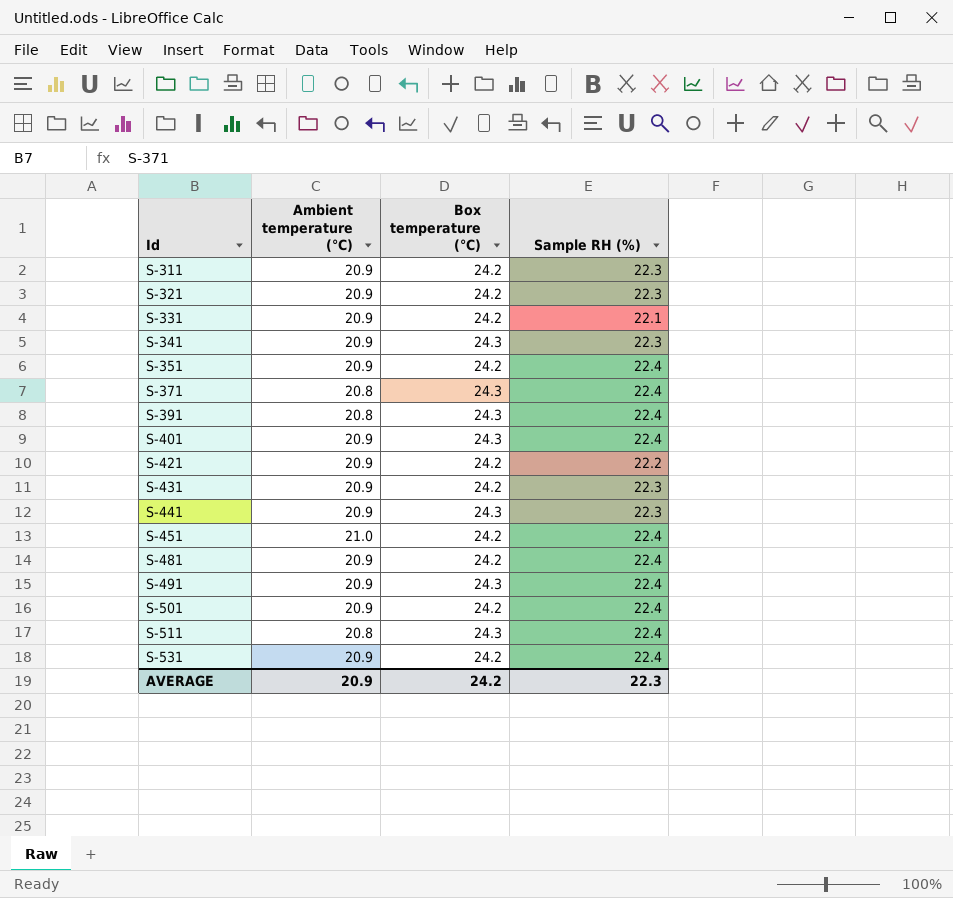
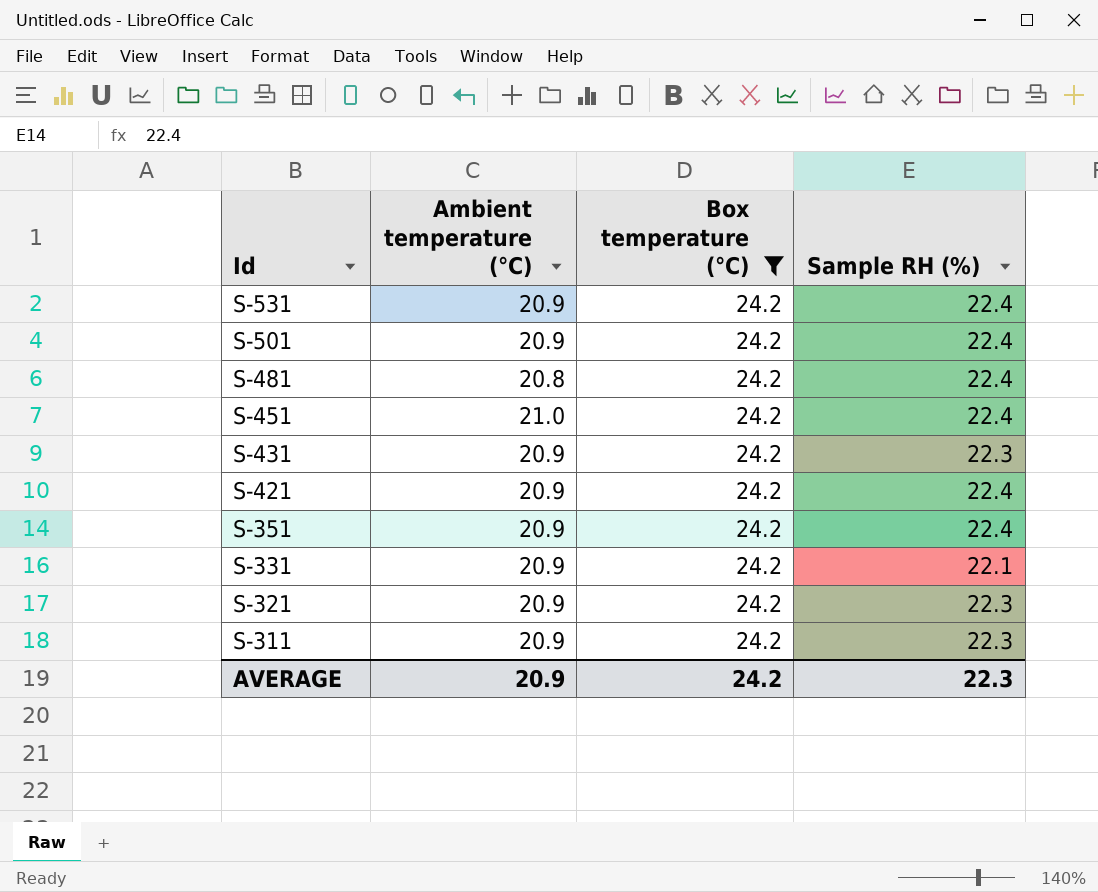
filter: none -> Box temperature (°C) = 24.2
row order: Id ascending -> Id descending
S-481 | Ambient temperature (°C): 20.9 -> 20.8
S-421 | Sample RH (%): 22.2 -> 22.4

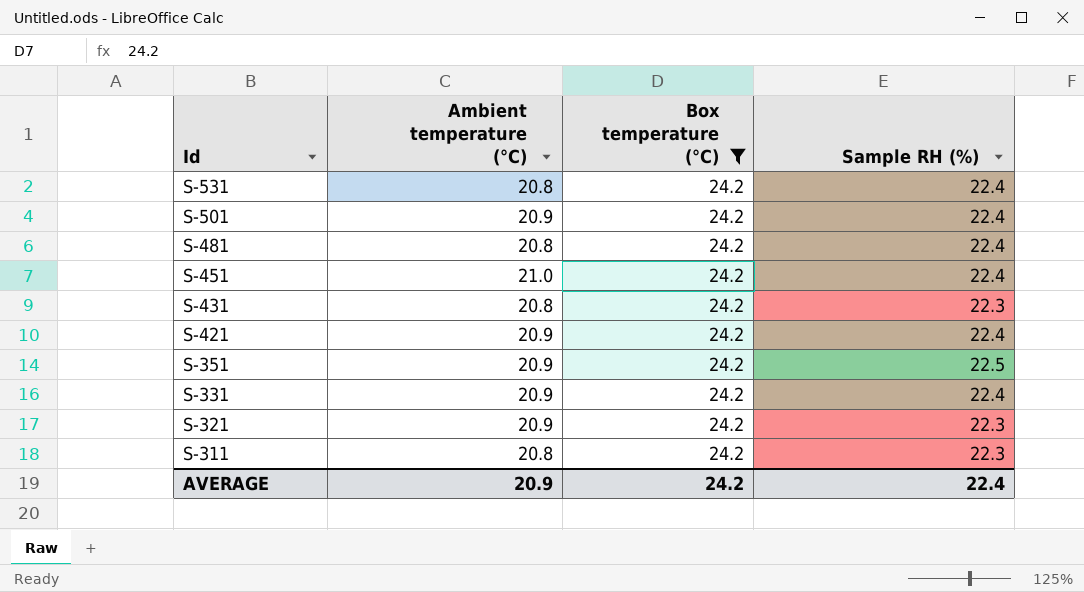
S-531 | Ambient temperature (°C): 20.9 -> 20.8
S-431 | Ambient temperature (°C): 20.9 -> 20.8
S-351 | Sample RH (%): 22.4 -> 22.5
S-331 | Sample RH (%): 22.1 -> 22.4
S-311 | Ambient temperature (°C): 20.9 -> 20.8
AVERAGE | Sample RH (%): 22.3 -> 22.4

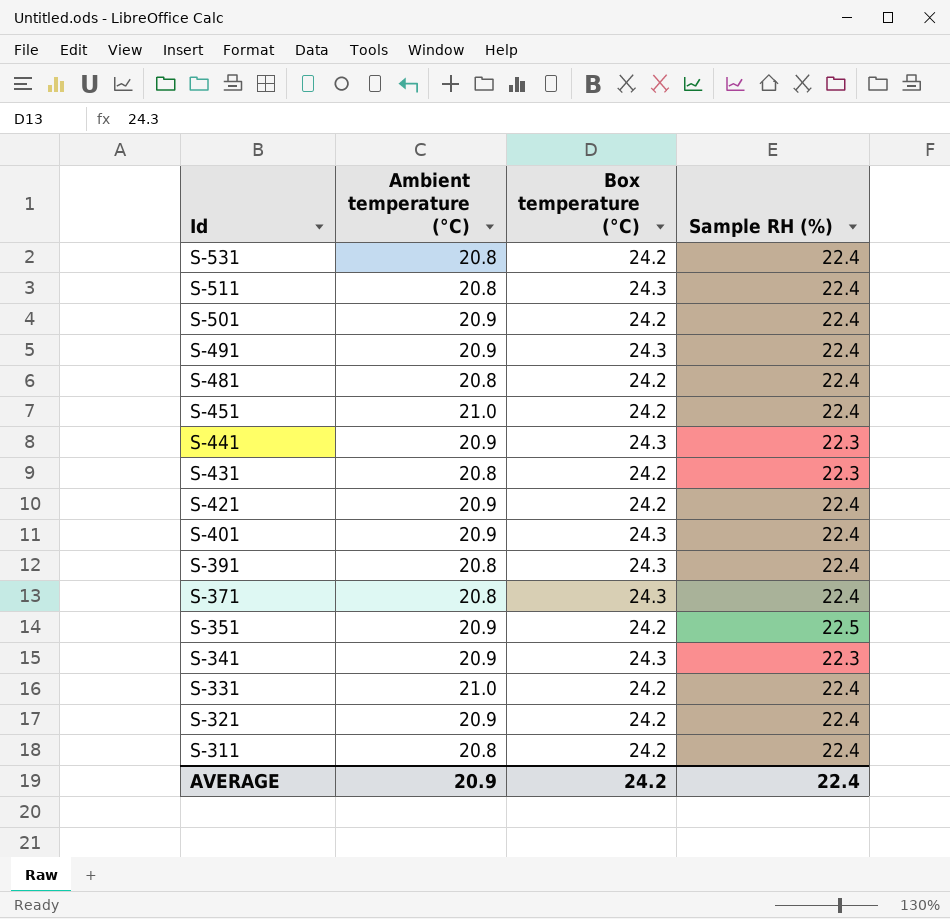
filter: Box temperature (°C) = 24.2 -> none
S-331 | Ambient temperature (°C): 20.9 -> 21.0
S-321 | Sample RH (%): 22.3 -> 22.4
S-311 | Sample RH (%): 22.3 -> 22.4

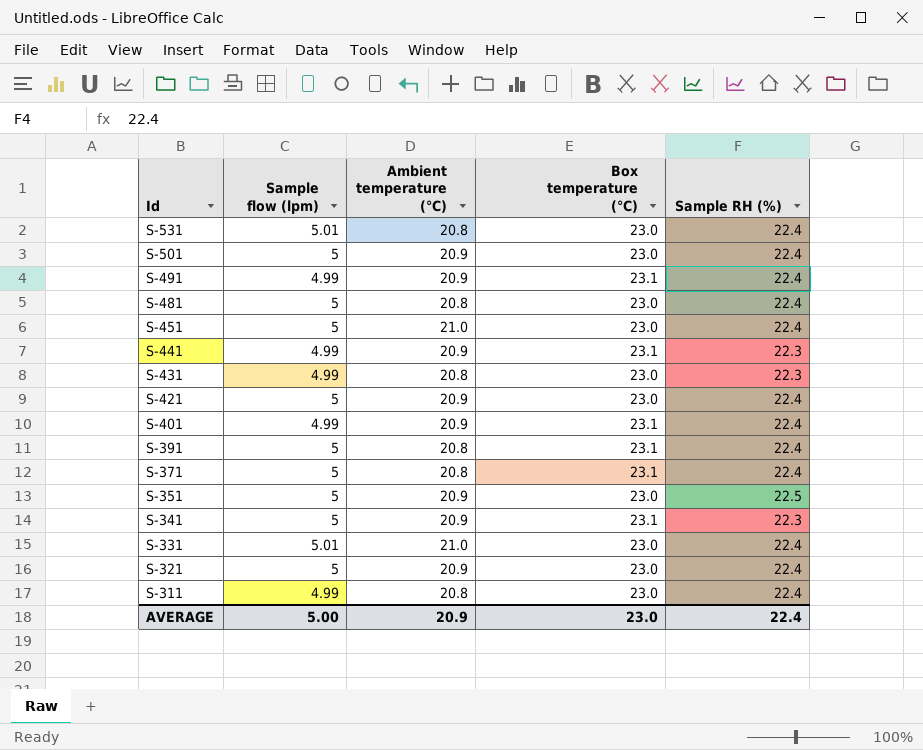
column Sample flow (lpm) | position: none -> 2
row S-511: 20.8 | 24.3 | 22.4 -> none
S-531 | Box temperature (°C): 24.2 -> 23.0
S-501 | Box temperature (°C): 24.2 -> 23.0
S-491 | Box temperature (°C): 24.3 -> 23.1
S-481 | Box temperature (°C): 24.2 -> 23.0
S-451 | Box temperature (°C): 24.2 -> 23.0
S-441 | Box temperature (°C): 24.3 -> 23.1
S-431 | Box temperature (°C): 24.2 -> 23.0
S-421 | Box temperature (°C): 24.2 -> 23.0
S-401 | Box temperature (°C): 24.3 -> 23.1
S-391 | Box temperature (°C): 24.3 -> 23.1
S-371 | Box temperature (°C): 24.3 -> 23.1
S-351 | Box temperature (°C): 24.2 -> 23.0
S-341 | Box temperature (°C): 24.3 -> 23.1
S-331 | Box temperature (°C): 24.2 -> 23.0
S-321 | Box temperature (°C): 24.2 -> 23.0
S-311 | Box temperature (°C): 24.2 -> 23.0
AVERAGE | Box temperature (°C): 24.2 -> 23.0

